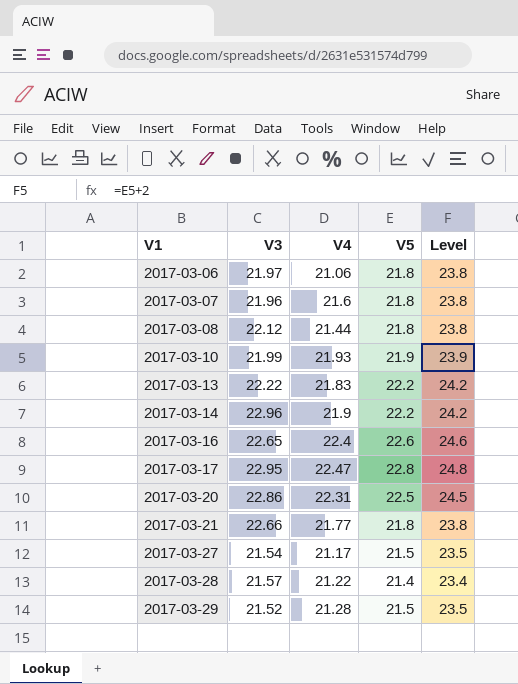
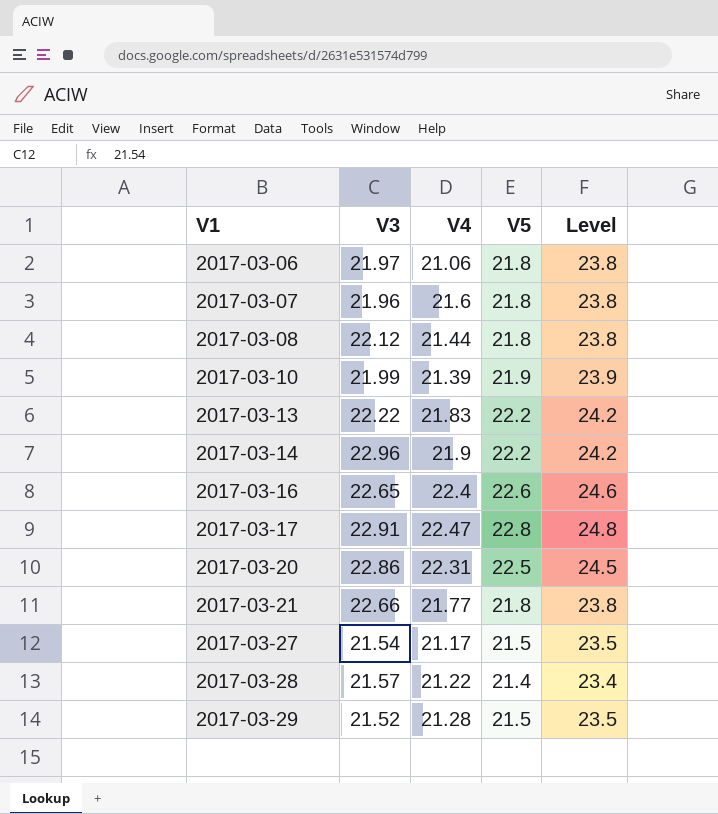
2017-03-10 | V4: 21.93 -> 21.39
2017-03-17 | V3: 22.95 -> 22.91

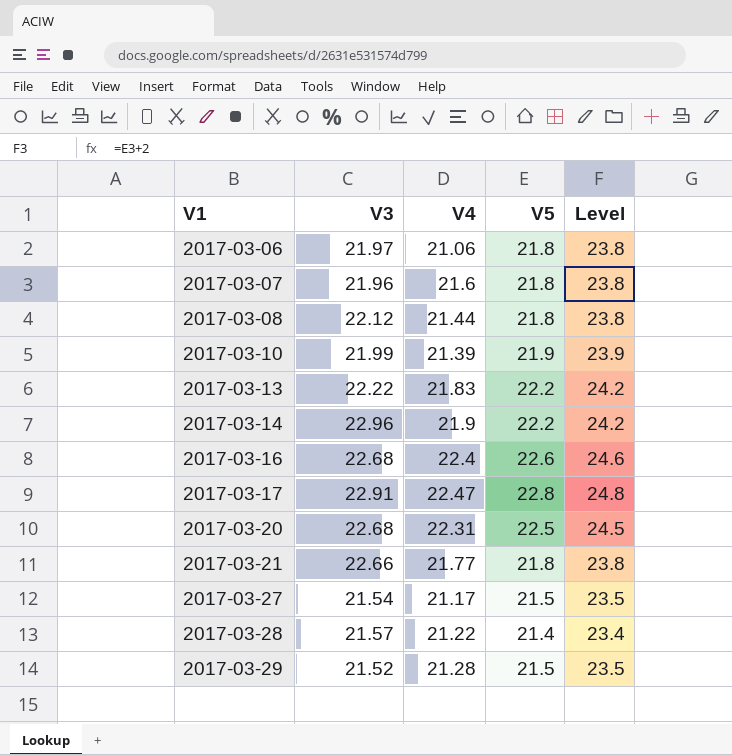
2017-03-16 | V3: 22.65 -> 22.68
2017-03-20 | V3: 22.86 -> 22.68

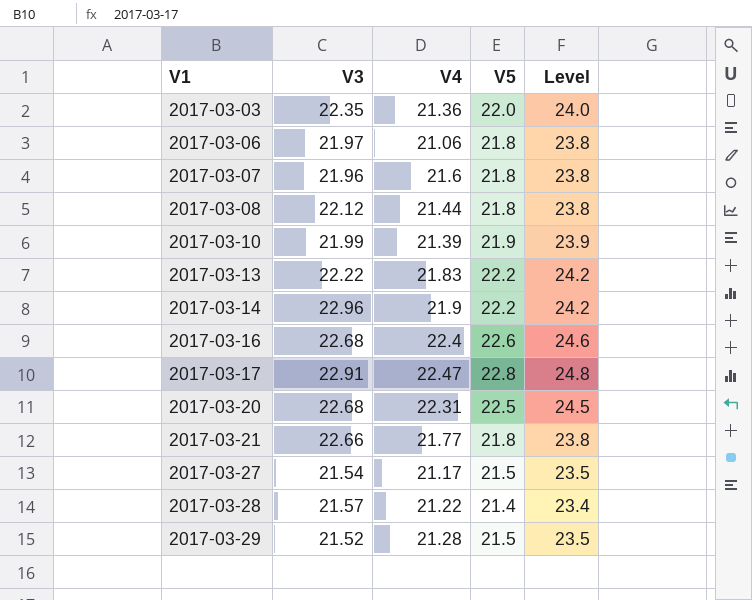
row 2017-03-03: none -> 22.35 | 21.36 | 22.0 | 24.0

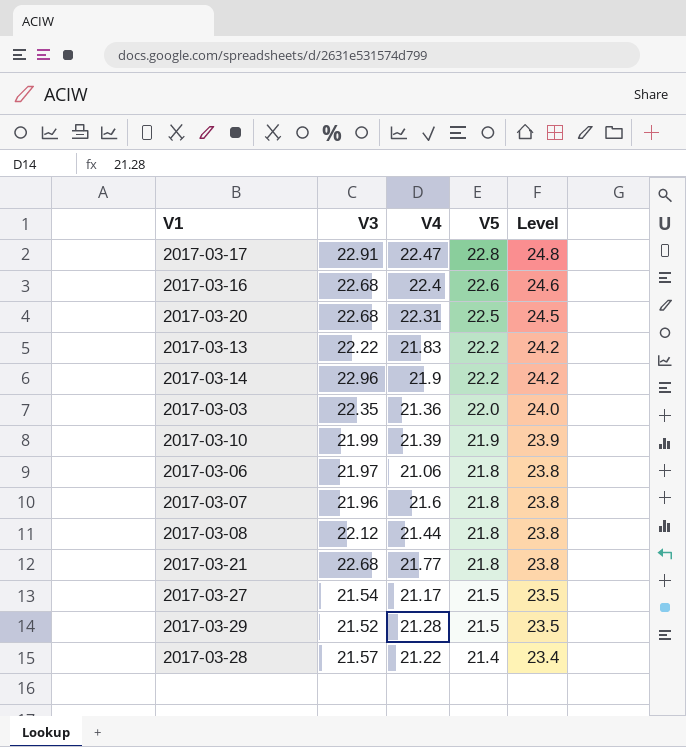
row order: V1 ascending -> V5 descending
2017-03-21 | V3: 22.66 -> 22.68

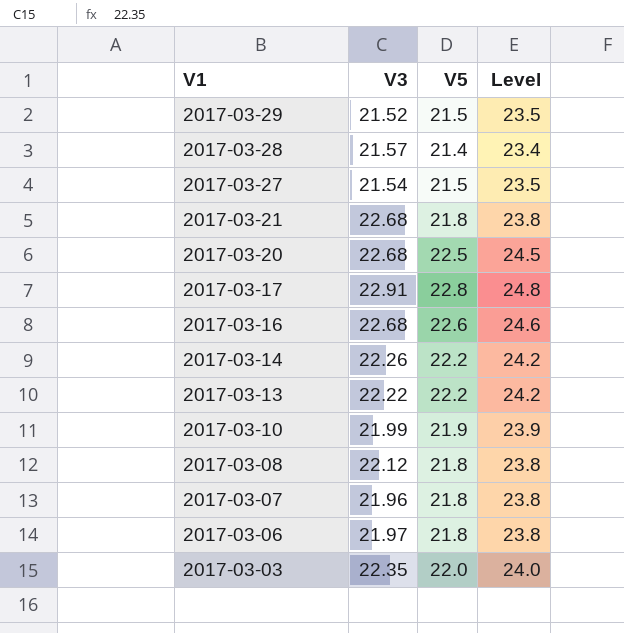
row order: V5 descending -> V1 descending
column V4 | position: 3 -> none
2017-03-14 | V3: 22.96 -> 22.26

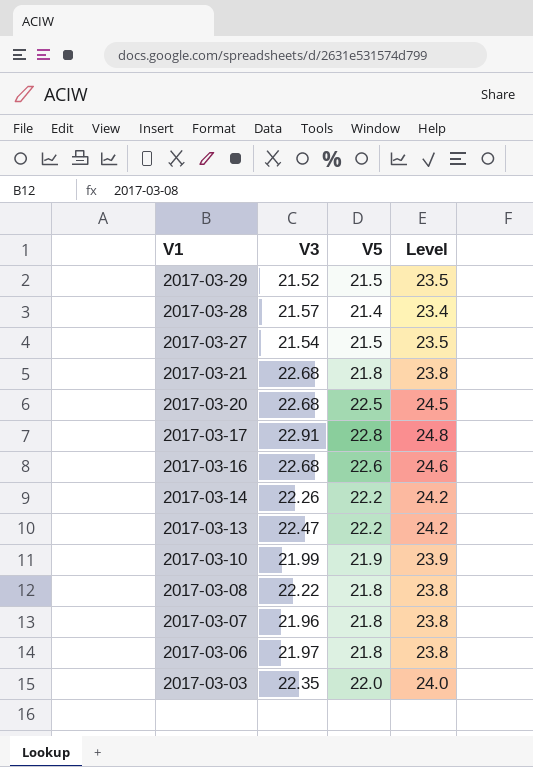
2017-03-13 | V3: 22.22 -> 22.47
2017-03-08 | V3: 22.12 -> 22.22

